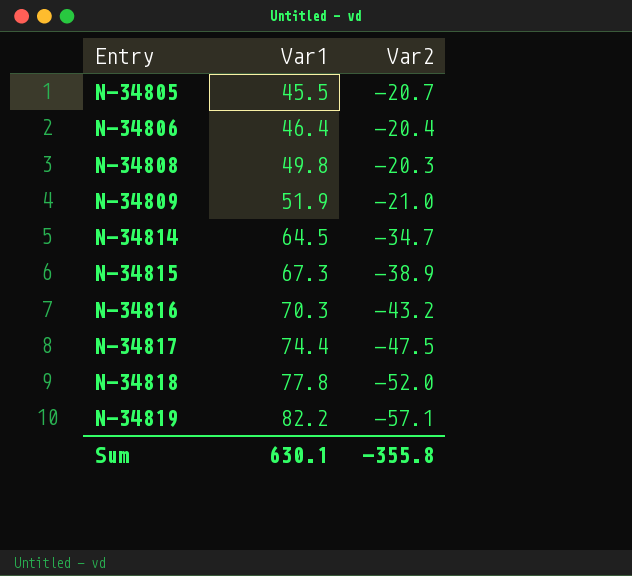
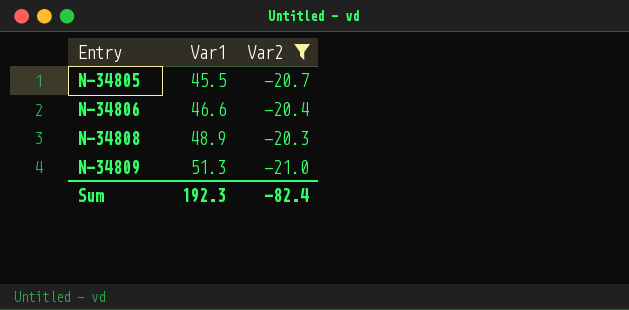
filter: none -> Var2 >= -21.0
N-34806 | Var1: 46.4 -> 46.6
N-34808 | Var1: 49.8 -> 48.9
N-34809 | Var1: 51.9 -> 51.3
Sum | Var1: 630.1 -> 192.3
Sum | Var2: -355.8 -> -82.4

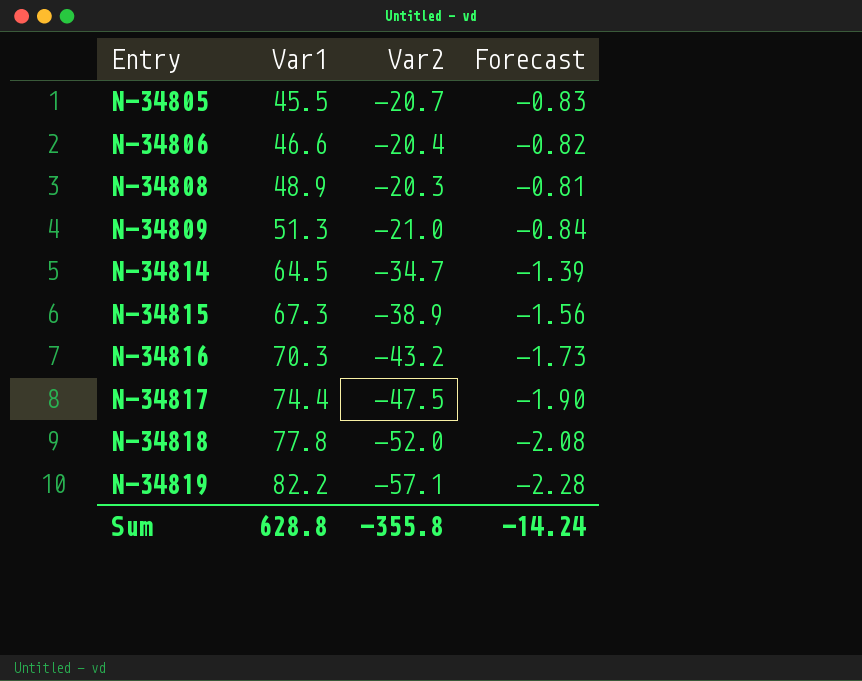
filter: Var2 >= -21.0 -> none
column Forecast | formula: none -> [Var2] * 0.04
Sum | Var1: 192.3 -> 628.8
Sum | Var2: -82.4 -> -355.8

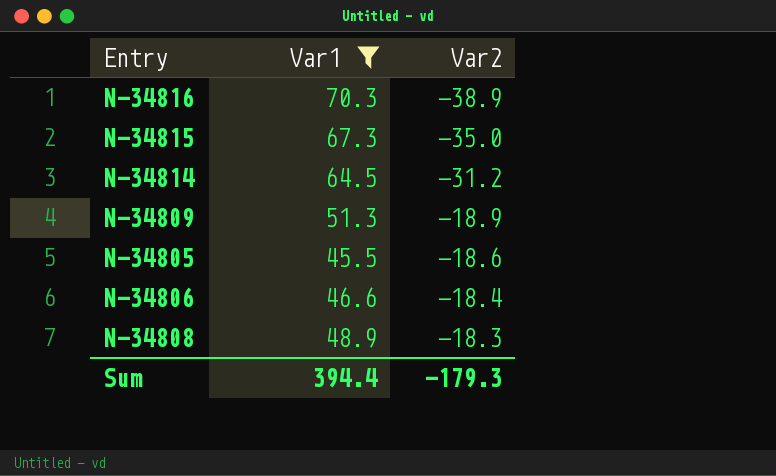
filter: none -> Var1 <= 70.3
row order: Entry ascending -> Var2 ascending
column Forecast | formula: [Var2] * 0.04 -> none
N-34816 | Var2: -43.2 -> -38.9
N-34815 | Var2: -38.9 -> -35.0
N-34814 | Var2: -34.7 -> -31.2
N-34809 | Var2: -21.0 -> -18.9
N-34805 | Var2: -20.7 -> -18.6
N-34806 | Var2: -20.4 -> -18.4
N-34808 | Var2: -20.3 -> -18.3
Sum | Var1: 628.8 -> 394.4
Sum | Var2: -355.8 -> -179.3

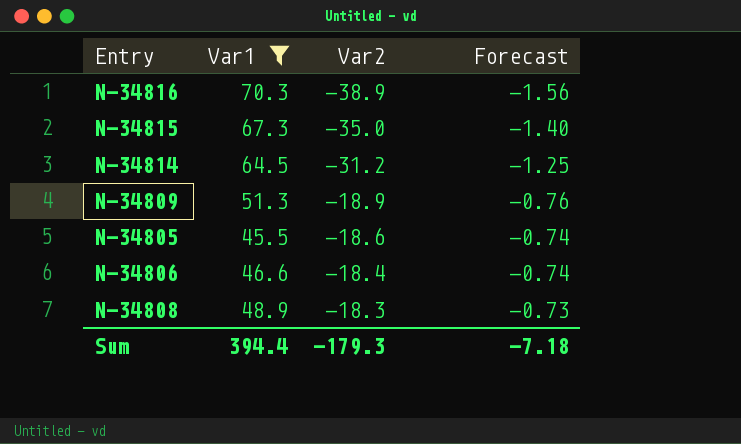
column Forecast | formula: none -> [Var2] * 0.04

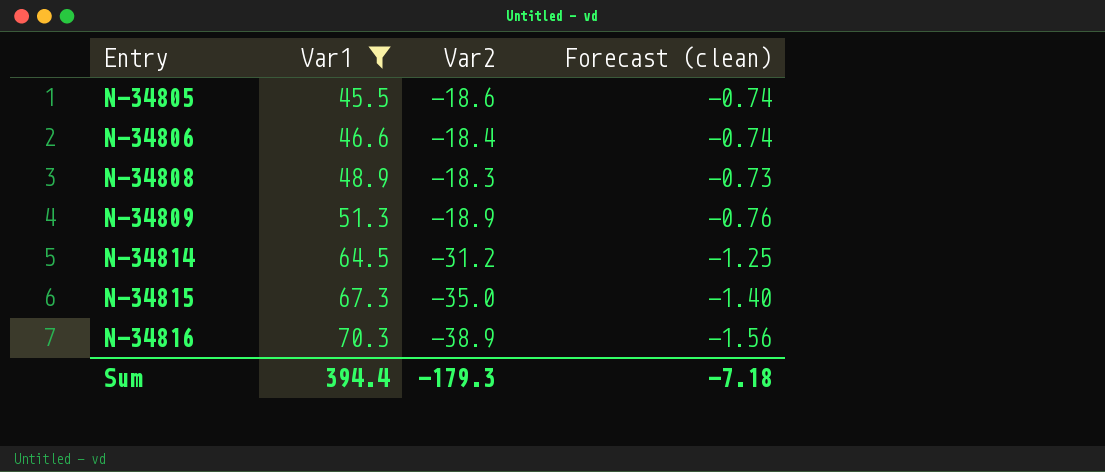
row order: Var2 ascending -> Entry ascending
column name: Forecast -> Forecast (clean)

